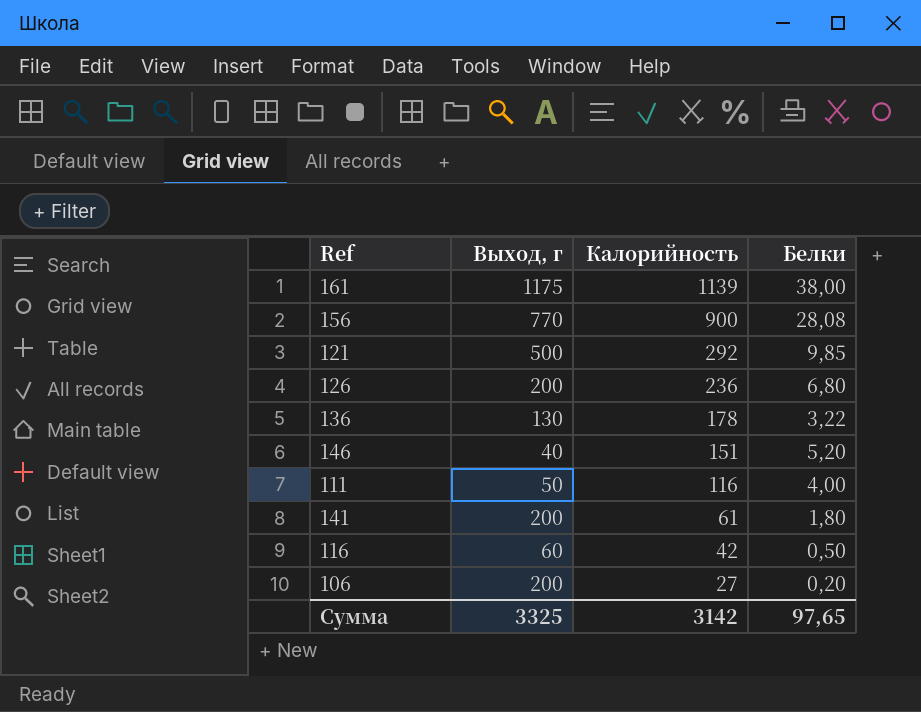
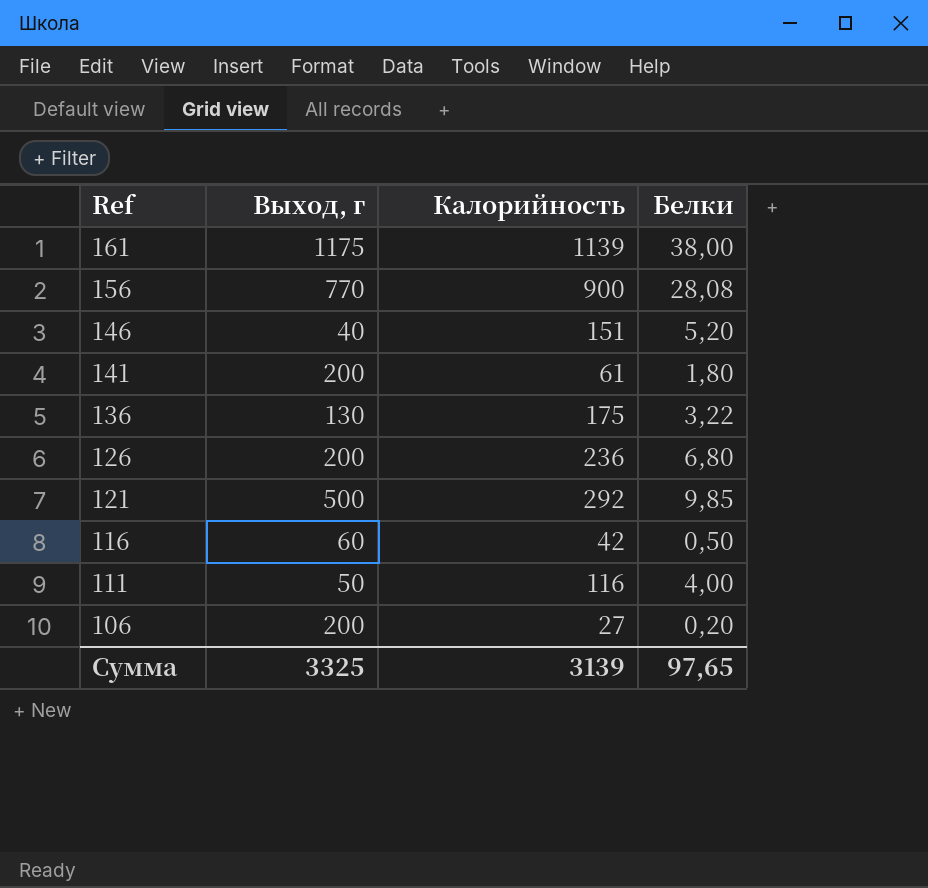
row order: Калорийность descending -> Ref descending
136 | Калорийность: 178 -> 175
Сумма | Калорийность: 3142 -> 3139

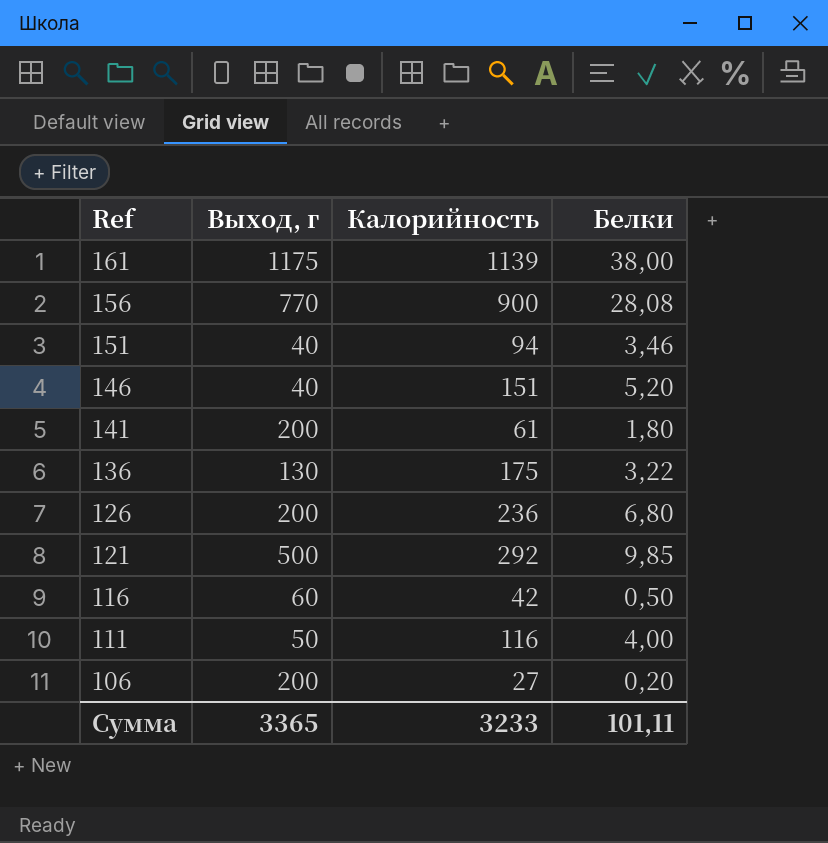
row 151: none -> 40 | 94 | 3,46
Сумма | Выход, г: 3325 -> 3365
Сумма | Калорийность: 3139 -> 3233
Сумма | Белки: 97,65 -> 101,11

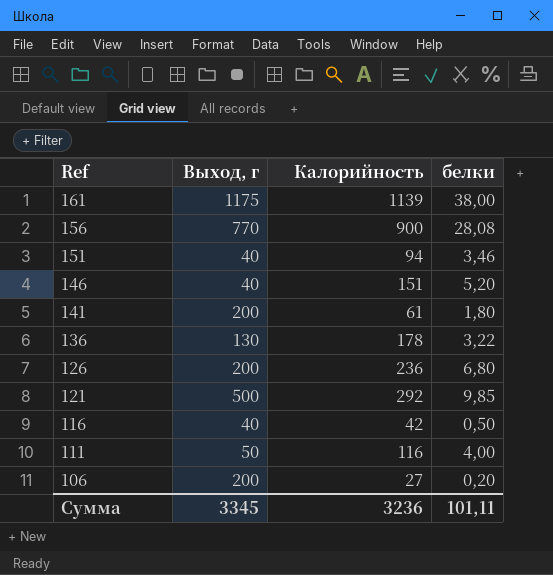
column name: Белки -> белки
136 | Калорийность: 175 -> 178
116 | Выход, г: 60 -> 40
Сумма | Выход, г: 3365 -> 3345
Сумма | Калорийность: 3233 -> 3236

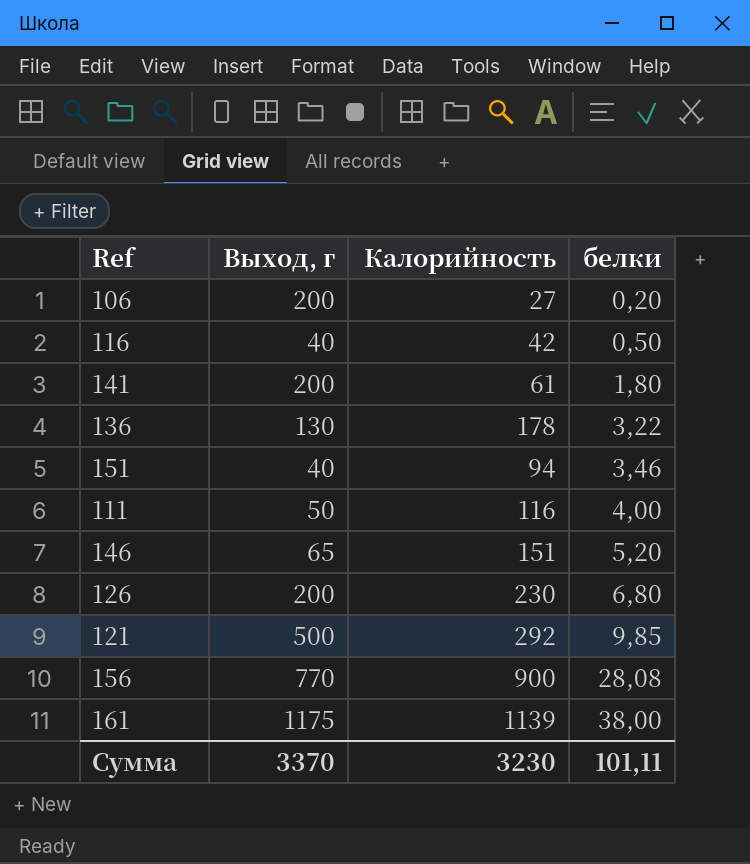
row order: Ref descending -> белки ascending
146 | Выход, г: 40 -> 65
126 | Калорийность: 236 -> 230
Сумма | Выход, г: 3345 -> 3370
Сумма | Калорийность: 3236 -> 3230

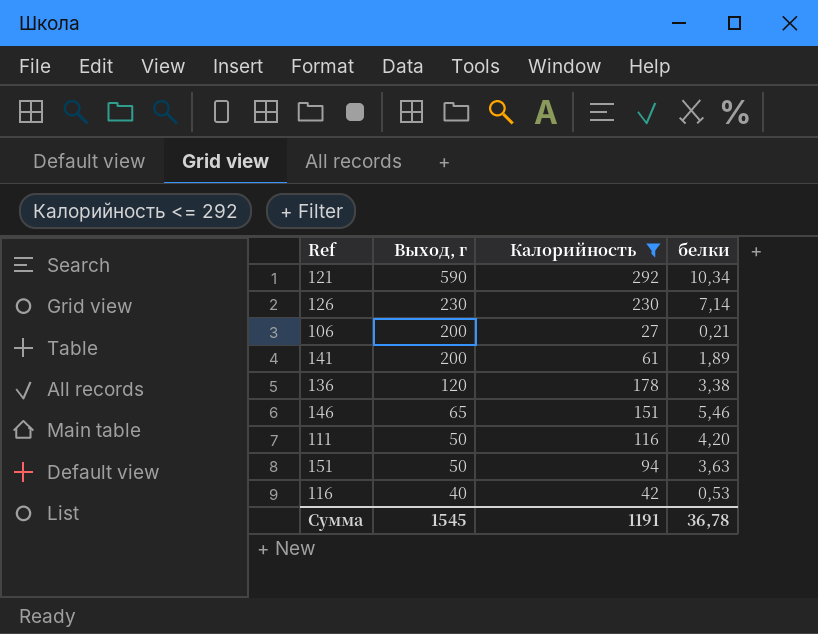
filter: none -> Калорийность <= 292
row order: белки ascending -> Выход, г descending
121 | Выход, г: 500 -> 590
121 | белки: 9,85 -> 10,34
126 | Выход, г: 200 -> 230
126 | белки: 6,80 -> 7,14
106 | белки: 0,20 -> 0,21
141 | белки: 1,80 -> 1,89
136 | Выход, г: 130 -> 120
136 | белки: 3,22 -> 3,38
146 | белки: 5,20 -> 5,46
111 | белки: 4,00 -> 4,20
151 | Выход, г: 40 -> 50
151 | белки: 3,46 -> 3,63
116 | белки: 0,50 -> 0,53
Сумма | Выход, г: 3370 -> 1545
Сумма | Калорийность: 3230 -> 1191
Сумма | белки: 101,11 -> 36,78

